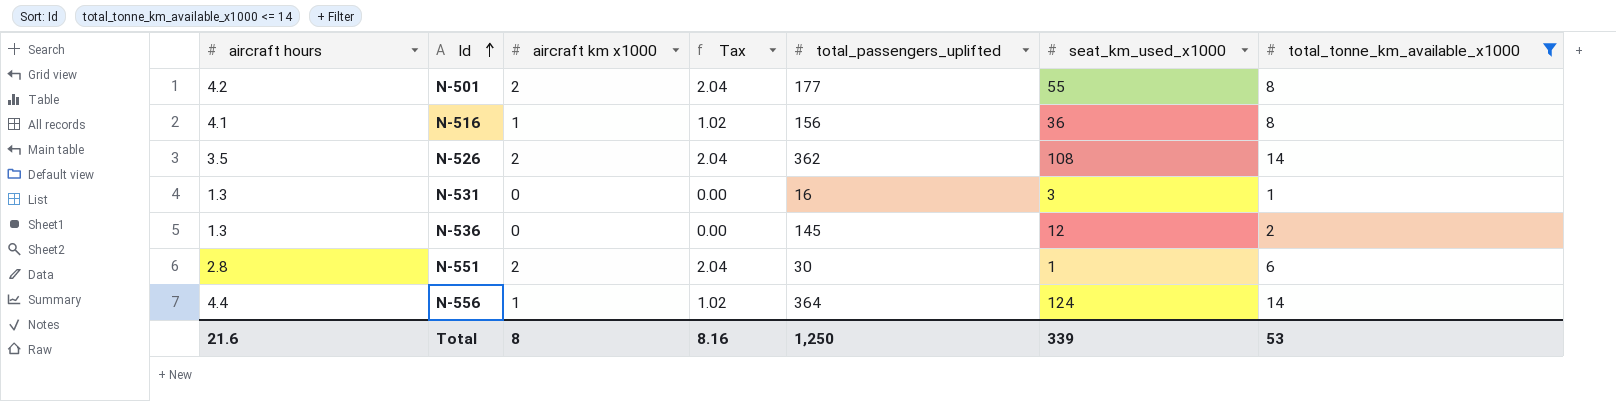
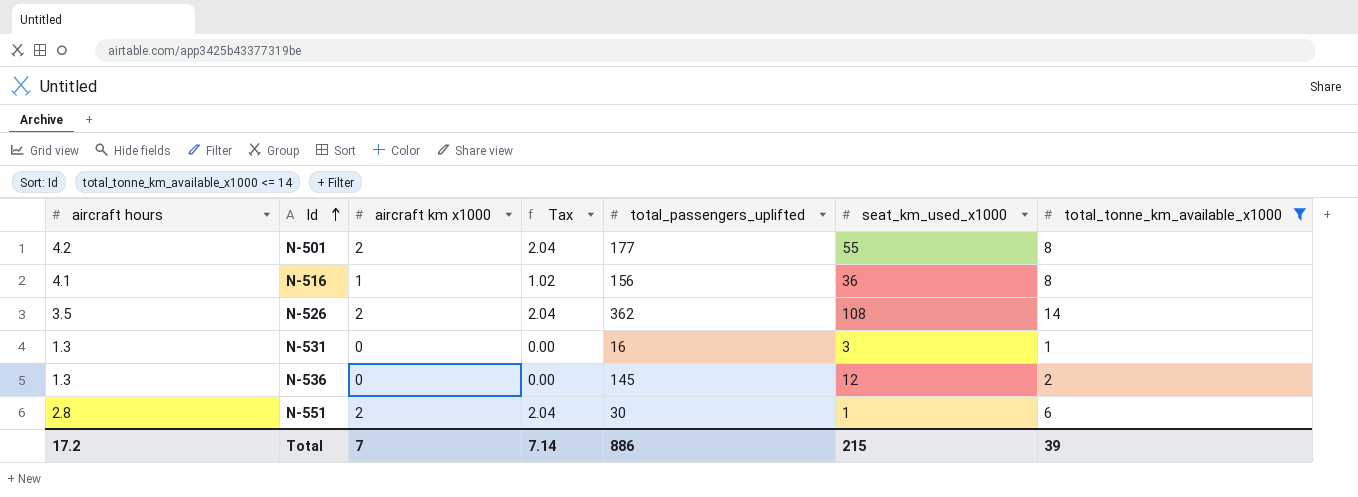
row N-556: 4.4 | 1 | 1.02 | 364 | 124 | 14 -> none
Total | aircraft hours: 21.6 -> 17.2
Total | aircraft km x1000: 8 -> 7
Total | Tax: 8.16 -> 7.14
Total | total_passengers_uplifted: 1,250 -> 886
Total | seat_km_used_x1000: 339 -> 215
Total | total_tonne_km_available_x1000: 53 -> 39

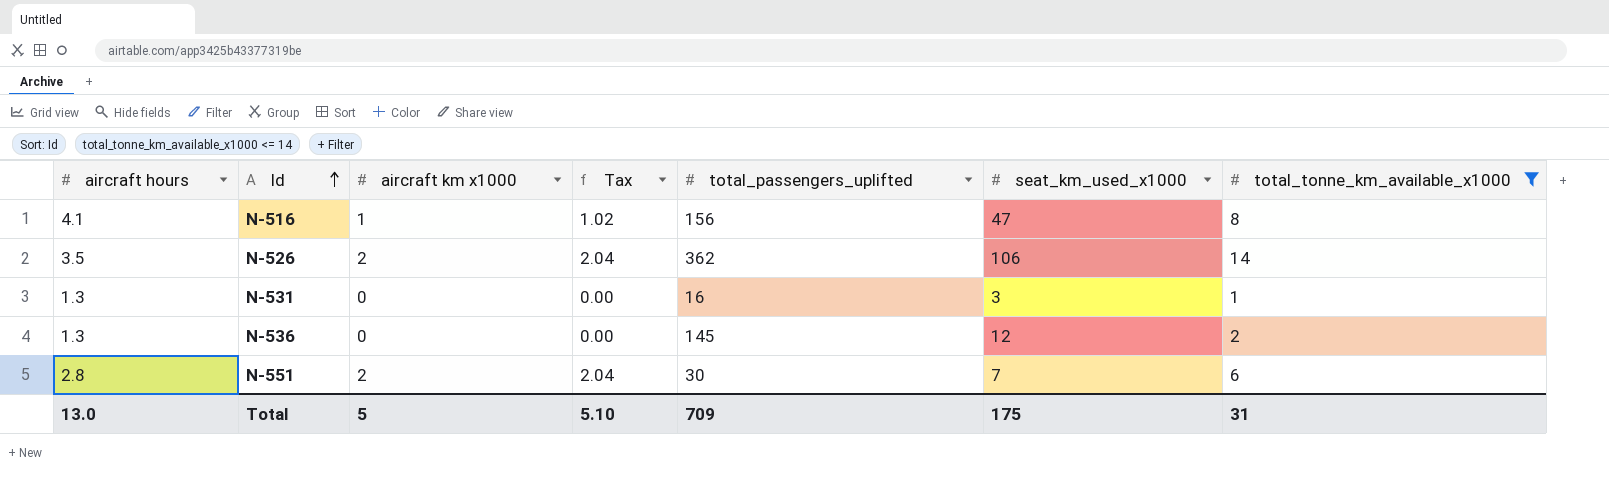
row N-501: 4.2 | 2 | 2.04 | 177 | 55 | 8 -> none
N-516 | seat_km_used_x1000: 36 -> 47
N-526 | seat_km_used_x1000: 108 -> 106
N-551 | seat_km_used_x1000: 1 -> 7
Total | aircraft hours: 17.2 -> 13.0
Total | aircraft km x1000: 7 -> 5
Total | Tax: 7.14 -> 5.10
Total | total_passengers_uplifted: 886 -> 709
Total | seat_km_used_x1000: 215 -> 175
Total | total_tonne_km_available_x1000: 39 -> 31

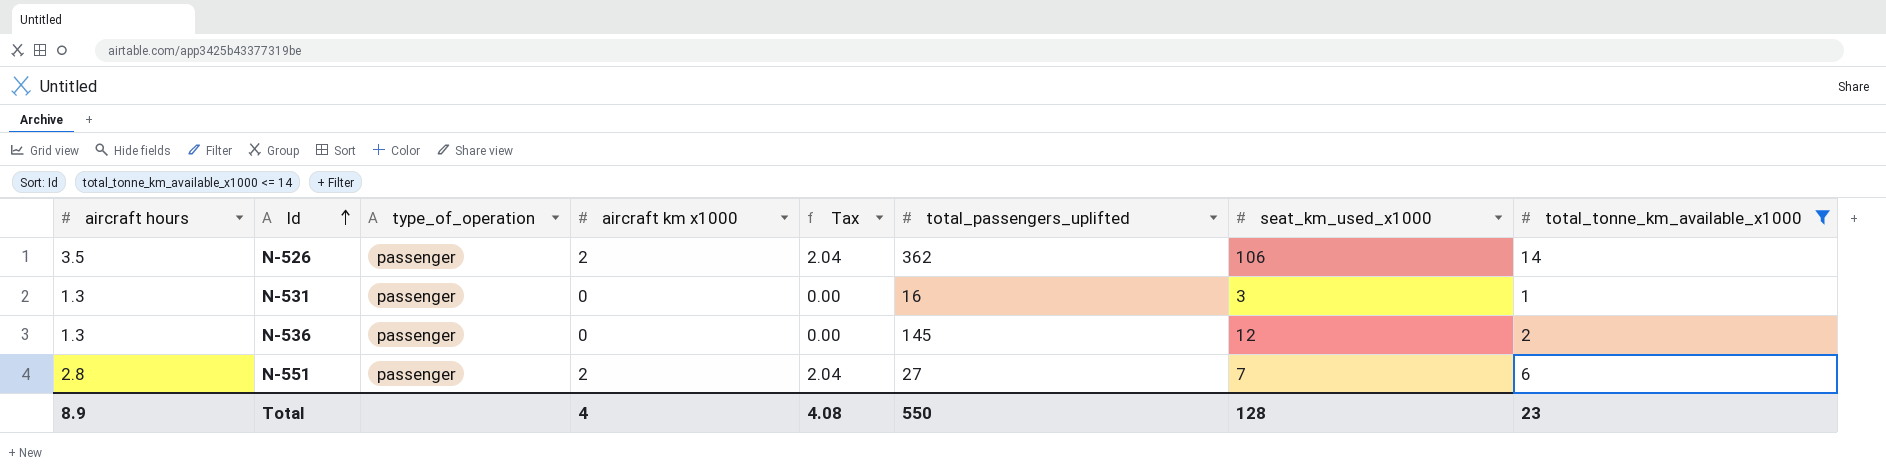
column type_of_operation | position: none -> 3
row N-516: 4.1 | 1 | 1.02 | 156 | 47 | 8 -> none
N-551 | total_passengers_uplifted: 30 -> 27
Total | aircraft hours: 13.0 -> 8.9
Total | aircraft km x1000: 5 -> 4
Total | Tax: 5.10 -> 4.08
Total | total_passengers_uplifted: 709 -> 550
Total | seat_km_used_x1000: 175 -> 128
Total | total_tonne_km_available_x1000: 31 -> 23

